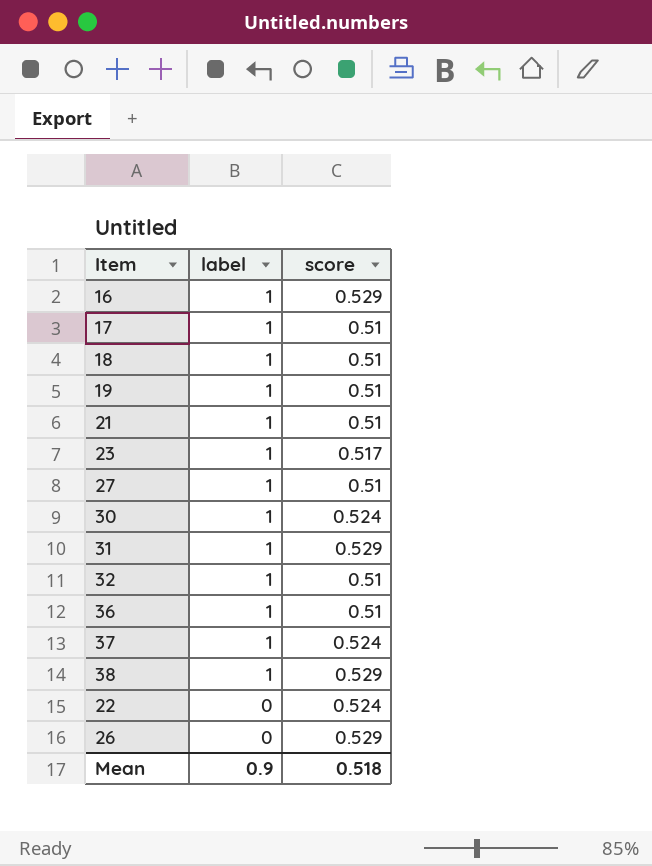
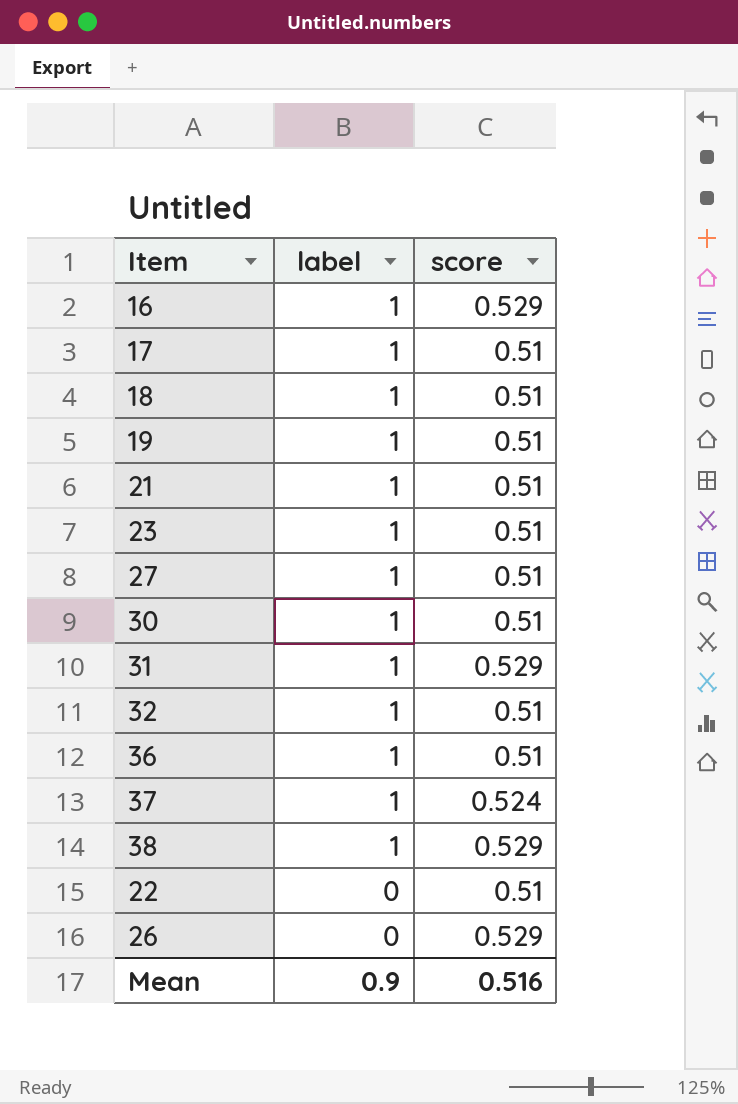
23 | score: 0.517 -> 0.51
30 | score: 0.524 -> 0.51
22 | score: 0.524 -> 0.51
Mean | score: 0.518 -> 0.516

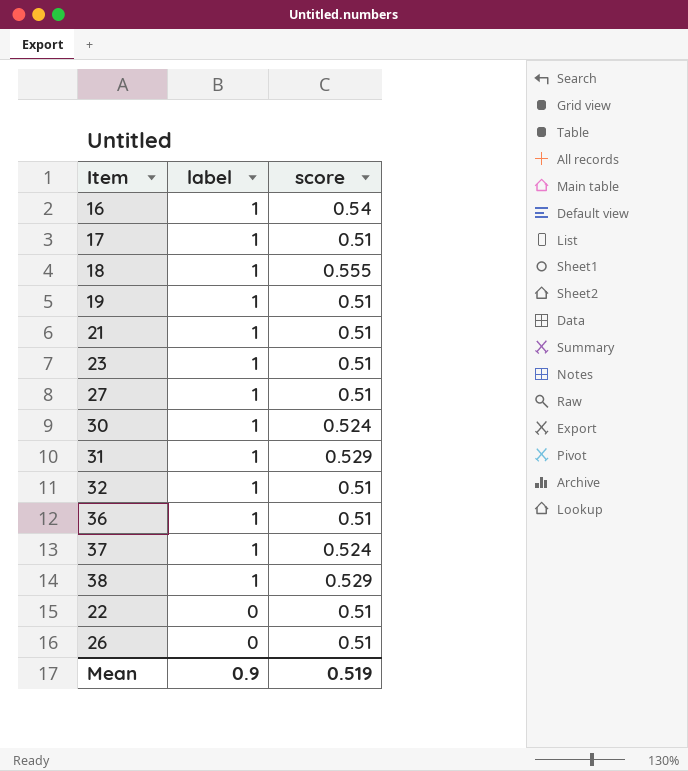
16 | score: 0.529 -> 0.54
18 | score: 0.51 -> 0.555
30 | score: 0.51 -> 0.524
26 | score: 0.529 -> 0.51
Mean | score: 0.516 -> 0.519

